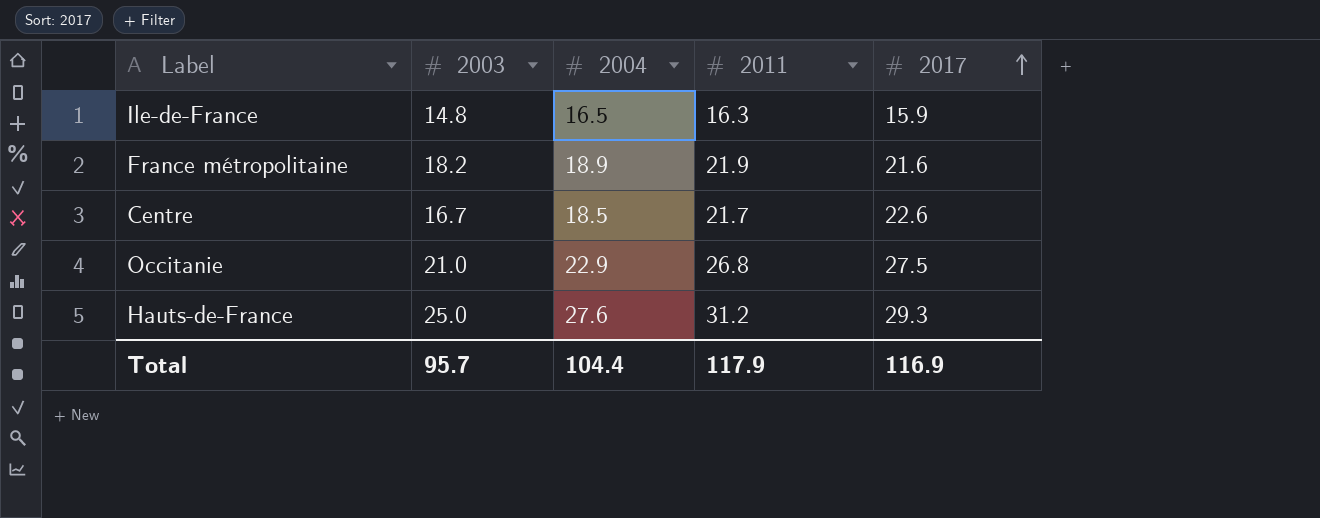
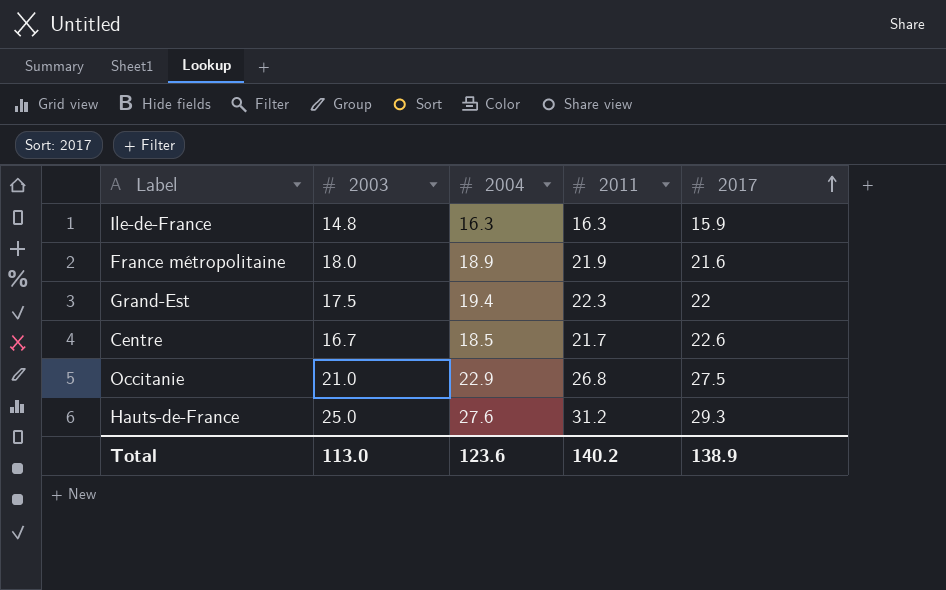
Ile-de-France | 2004: 16.5 -> 16.3
France métropolitaine | 2003: 18.2 -> 18.0
row Grand-Est: none -> 17.5 | 19.4 | 22.3 | 22
Total | 2003: 95.7 -> 113.0
Total | 2004: 104.4 -> 123.6
Total | 2011: 117.9 -> 140.2
Total | 2017: 116.9 -> 138.9

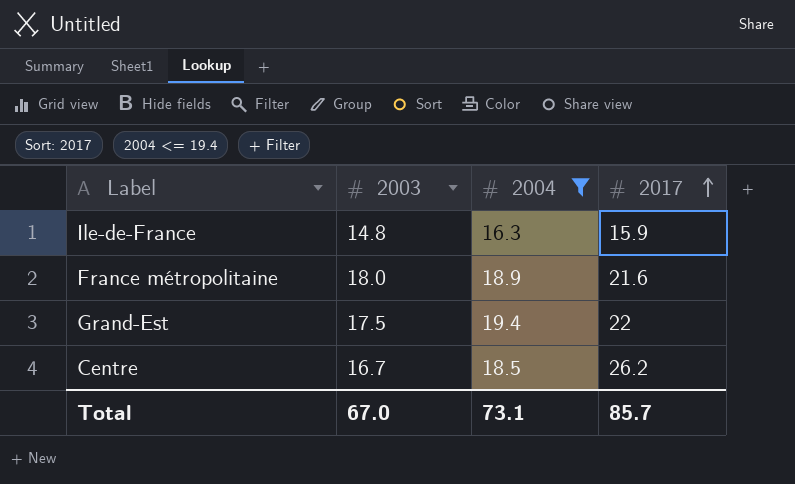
filter: none -> 2004 <= 19.4
column 2011 | position: 4 -> none
Centre | 2017: 22.6 -> 26.2
Total | 2003: 113.0 -> 67.0
Total | 2004: 123.6 -> 73.1
Total | 2017: 138.9 -> 85.7

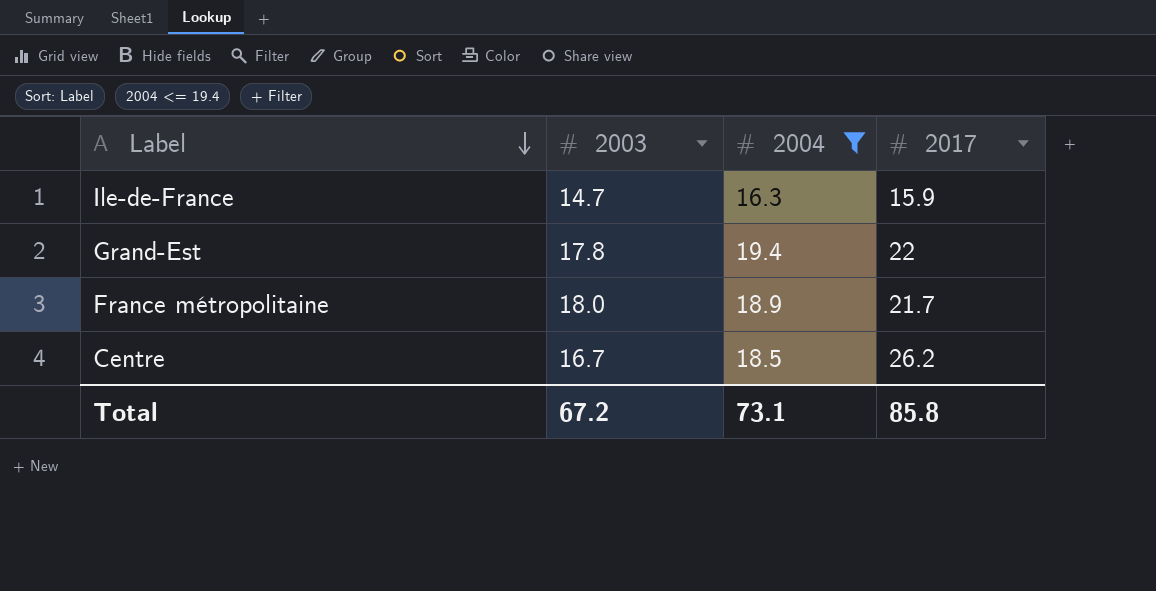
row order: 2017 ascending -> Label descending
Ile-de-France | 2003: 14.8 -> 14.7
Grand-Est | 2003: 17.5 -> 17.8
France métropolitaine | 2017: 21.6 -> 21.7
Total | 2003: 67.0 -> 67.2
Total | 2017: 85.7 -> 85.8

